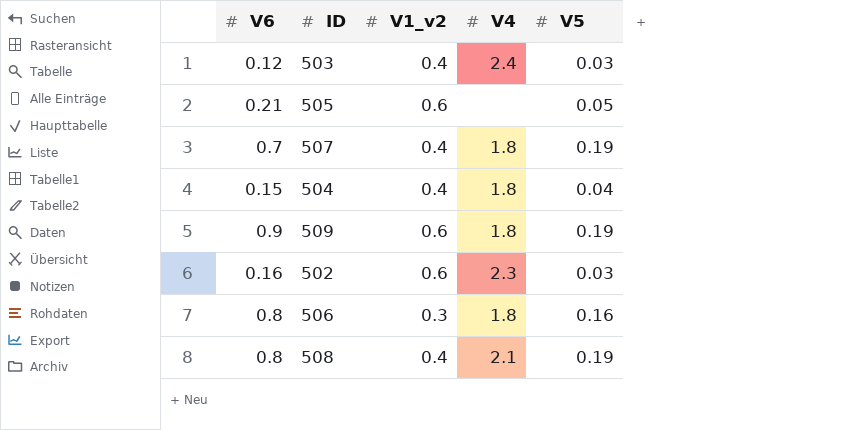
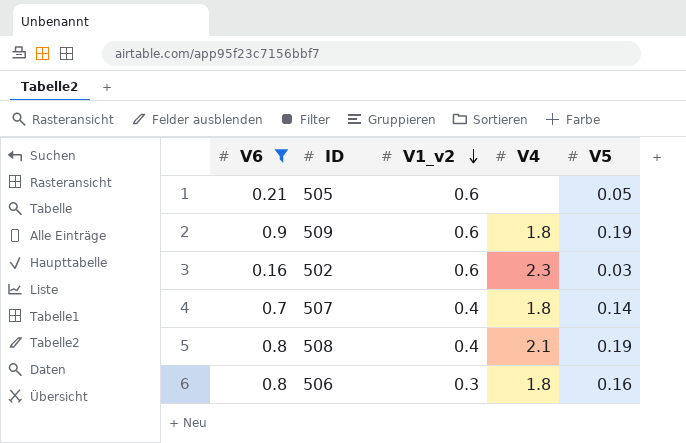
filter: none -> V6 >= 0.16
row order: none -> V1_v2 descending
507 | V5: 0.19 -> 0.14

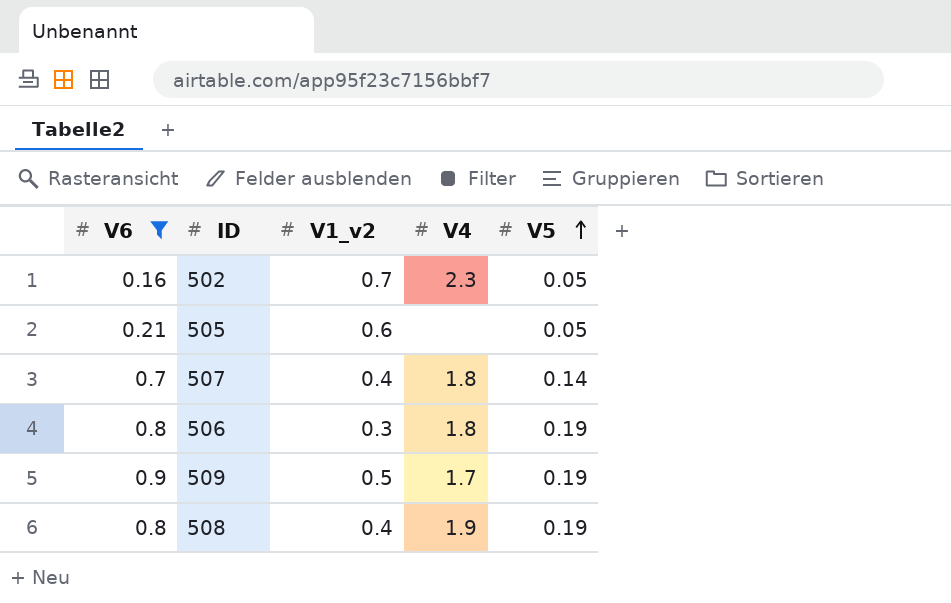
row order: V1_v2 descending -> V5 ascending
502 | V1_v2: 0.6 -> 0.7
502 | V5: 0.03 -> 0.05
506 | V5: 0.16 -> 0.19
509 | V1_v2: 0.6 -> 0.5
509 | V4: 1.8 -> 1.7
508 | V4: 2.1 -> 1.9

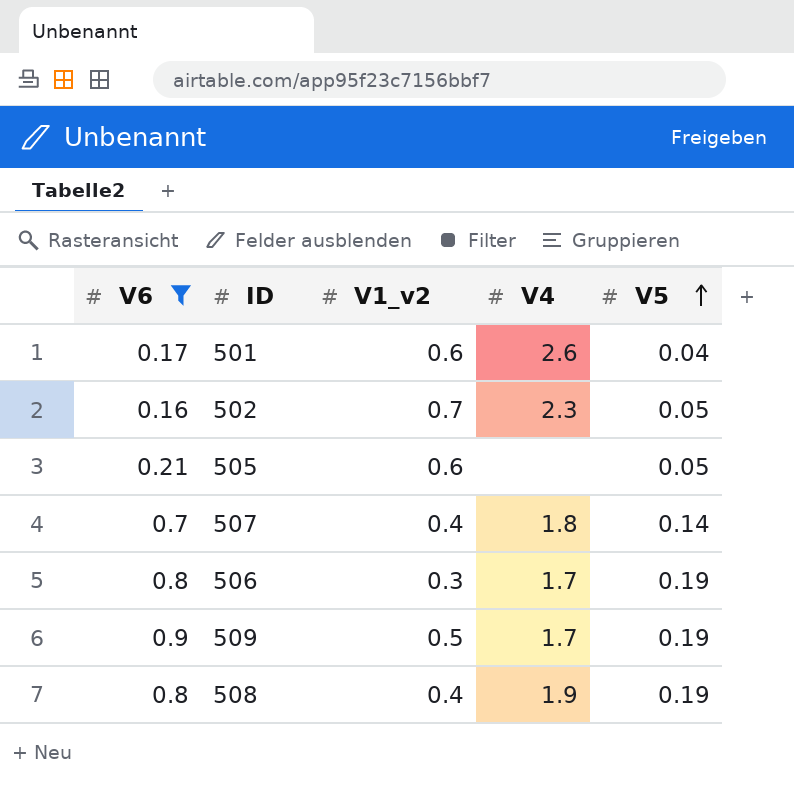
row 501: none -> 0.17 | 0.6 | 2.6 | 0.04
506 | V4: 1.8 -> 1.7

